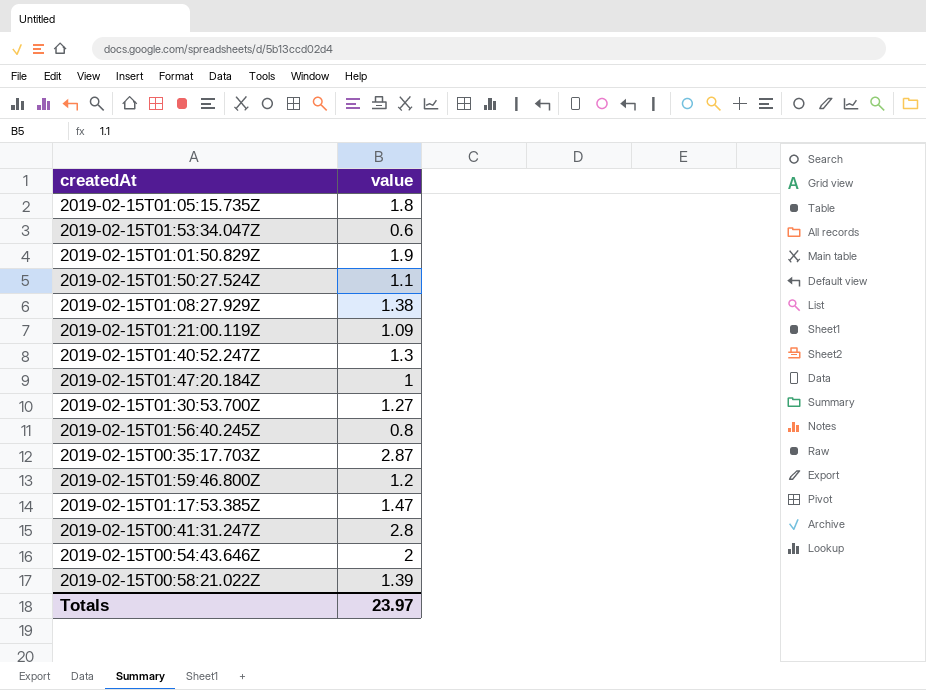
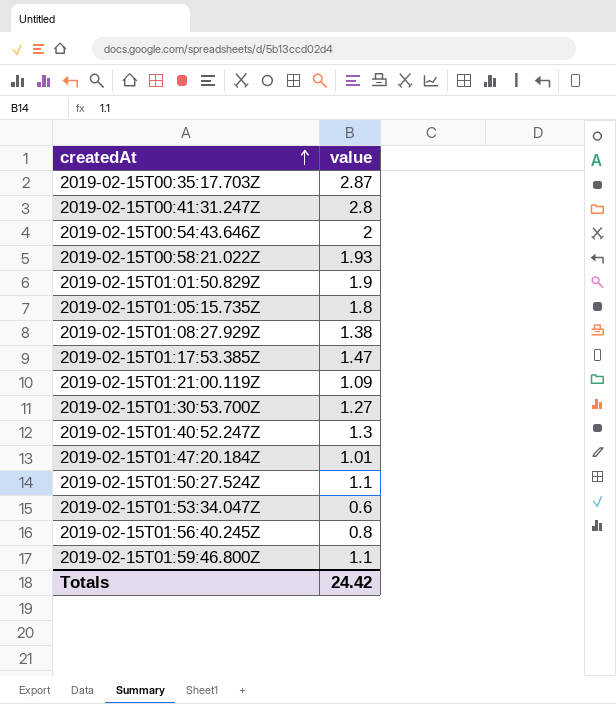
row order: none -> createdAt ascending
2019-02-15T00:58:21.022Z | value: 1.39 -> 1.93
2019-02-15T01:47:20.184Z | value: 1 -> 1.01
2019-02-15T01:59:46.800Z | value: 1.2 -> 1.1
Totals | value: 23.97 -> 24.42

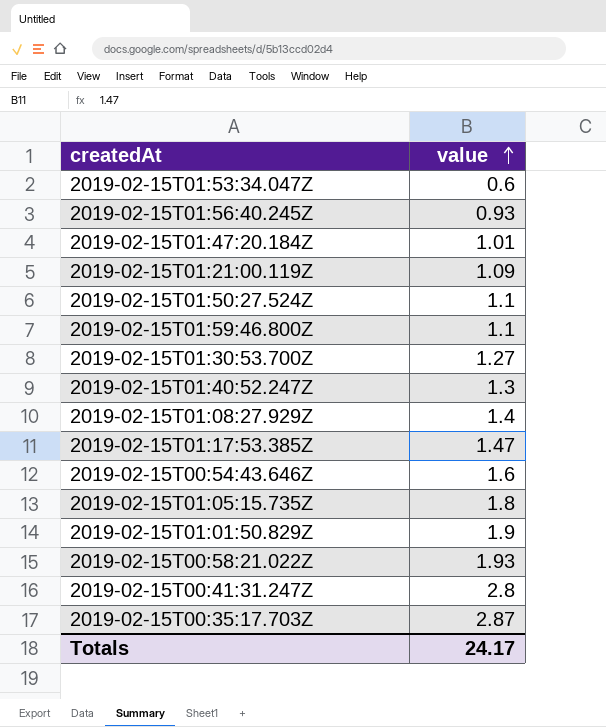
row order: createdAt ascending -> value ascending
2019-02-15T01:56:40.245Z | value: 0.8 -> 0.93
2019-02-15T01:08:27.929Z | value: 1.38 -> 1.4
2019-02-15T00:54:43.646Z | value: 2 -> 1.6
Totals | value: 24.42 -> 24.17

